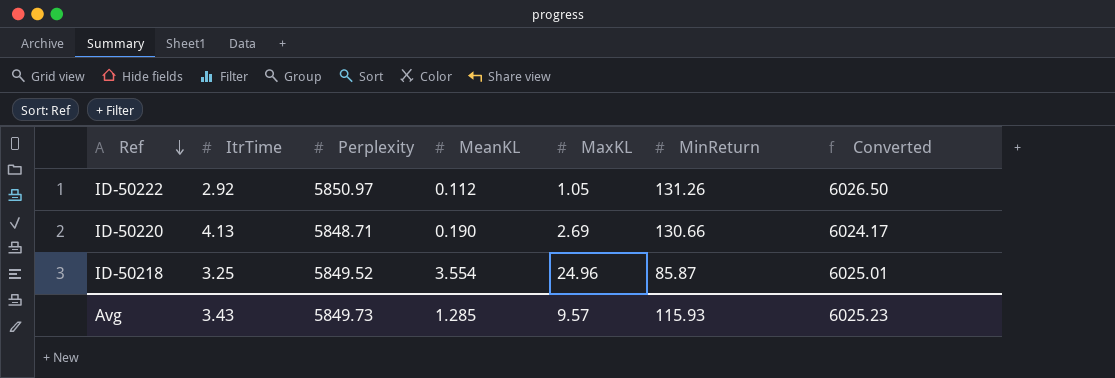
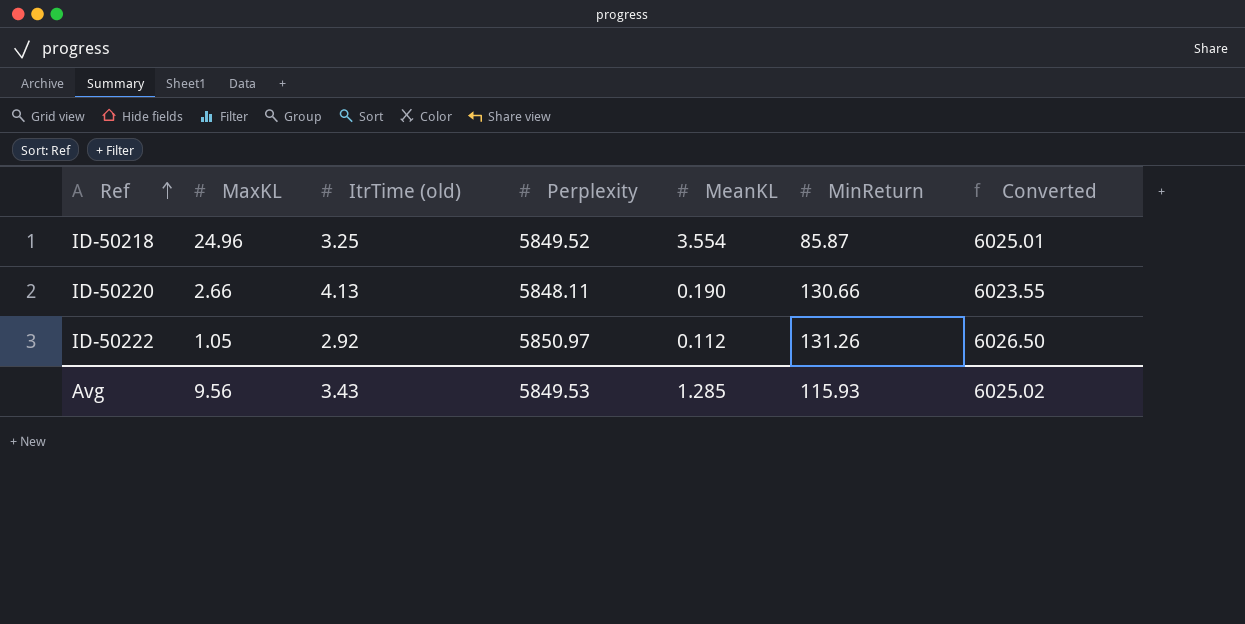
row order: Ref descending -> Ref ascending
column MaxKL | position: 5 -> 2
column name: ItrTime -> ItrTime (old)
ID-50220 | MaxKL: 2.69 -> 2.66
ID-50220 | Perplexity: 5848.71 -> 5848.11
ID-50220 | Converted: 6024.17 -> 6023.55
Avg | MaxKL: 9.57 -> 9.56
Avg | Perplexity: 5849.73 -> 5849.53
Avg | Converted: 6025.23 -> 6025.02

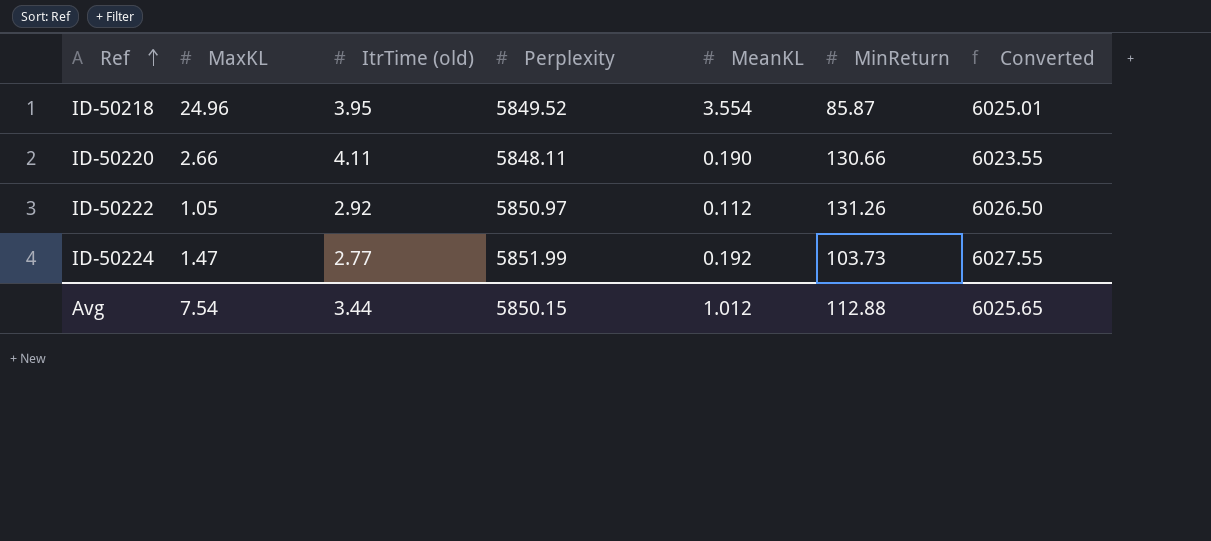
ID-50218 | ItrTime (old): 3.25 -> 3.95
ID-50220 | ItrTime (old): 4.13 -> 4.11
row ID-50224: none -> 1.47 | 2.77 | 5851.99 | 0.192 | 103.73 | 6027.55
Avg | MaxKL: 9.56 -> 7.54
Avg | ItrTime (old): 3.43 -> 3.44
Avg | Perplexity: 5849.53 -> 5850.15
Avg | MeanKL: 1.285 -> 1.012
Avg | MinReturn: 115.93 -> 112.88
Avg | Converted: 6025.02 -> 6025.65

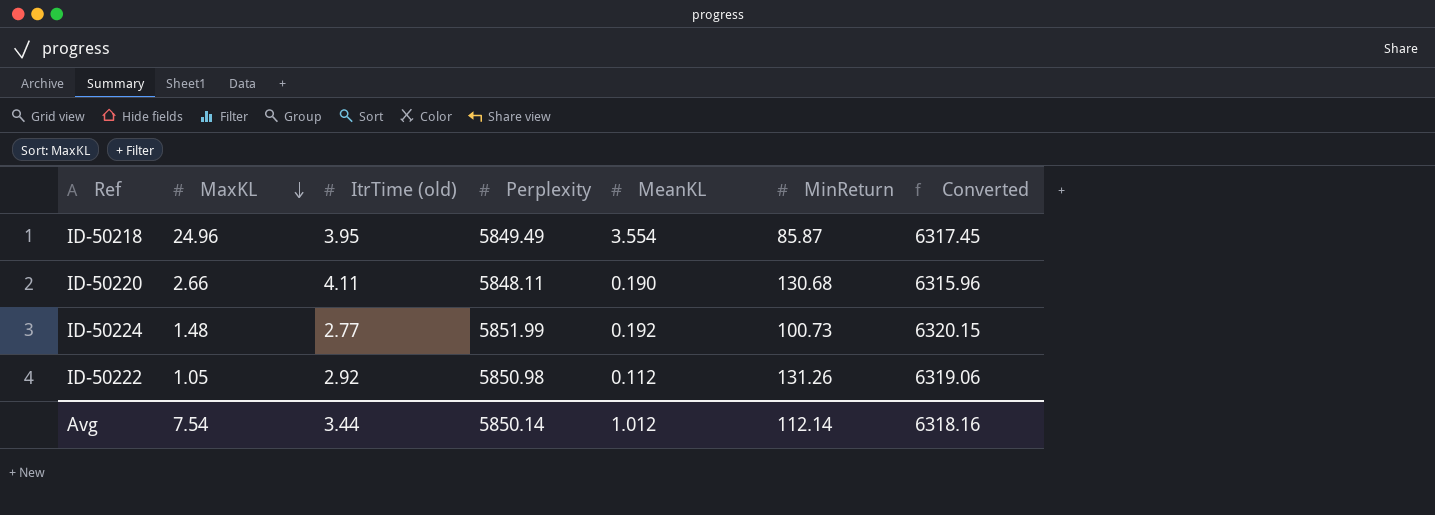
row order: Ref ascending -> MaxKL descending
column Converted | formula: [Perplexity] * 1.03 -> [Perplexity] * 1.08
ID-50218 | Perplexity: 5849.52 -> 5849.49
ID-50220 | MinReturn: 130.66 -> 130.68
ID-50224 | MaxKL: 1.47 -> 1.48
ID-50224 | MinReturn: 103.73 -> 100.73
ID-50222 | Perplexity: 5850.97 -> 5850.98
Avg | Perplexity: 5850.15 -> 5850.14
Avg | MinReturn: 112.88 -> 112.14
Avg | Converted: 6025.65 -> 6318.16

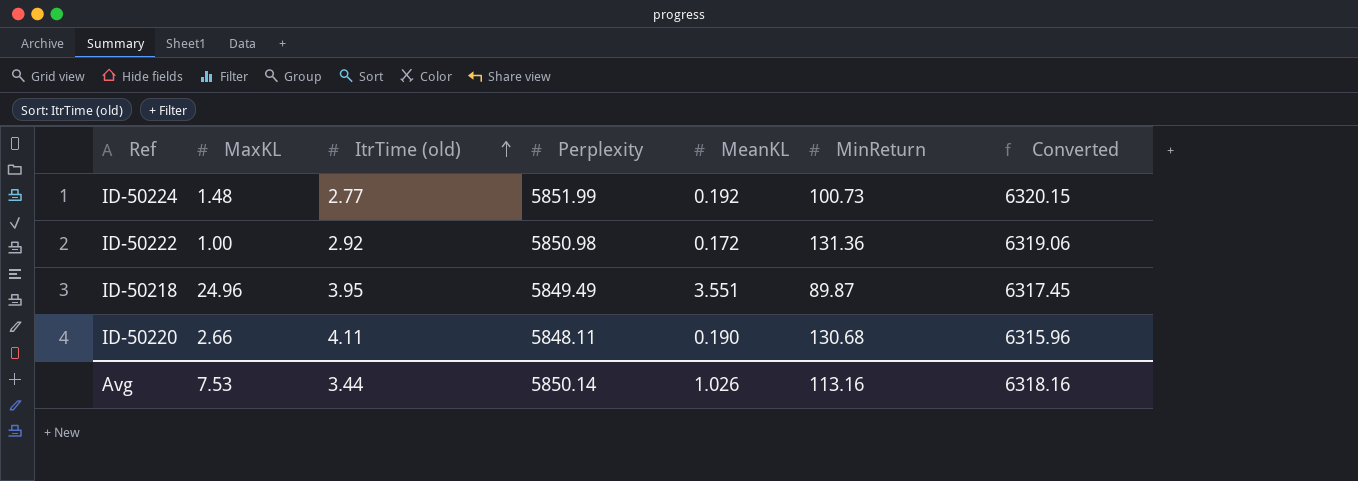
row order: MaxKL descending -> ItrTime (old) ascending
ID-50222 | MaxKL: 1.05 -> 1.00
ID-50222 | MeanKL: 0.112 -> 0.172
ID-50222 | MinReturn: 131.26 -> 131.36
ID-50218 | MeanKL: 3.554 -> 3.551
ID-50218 | MinReturn: 85.87 -> 89.87
Avg | MaxKL: 7.54 -> 7.53
Avg | MeanKL: 1.012 -> 1.026
Avg | MinReturn: 112.14 -> 113.16

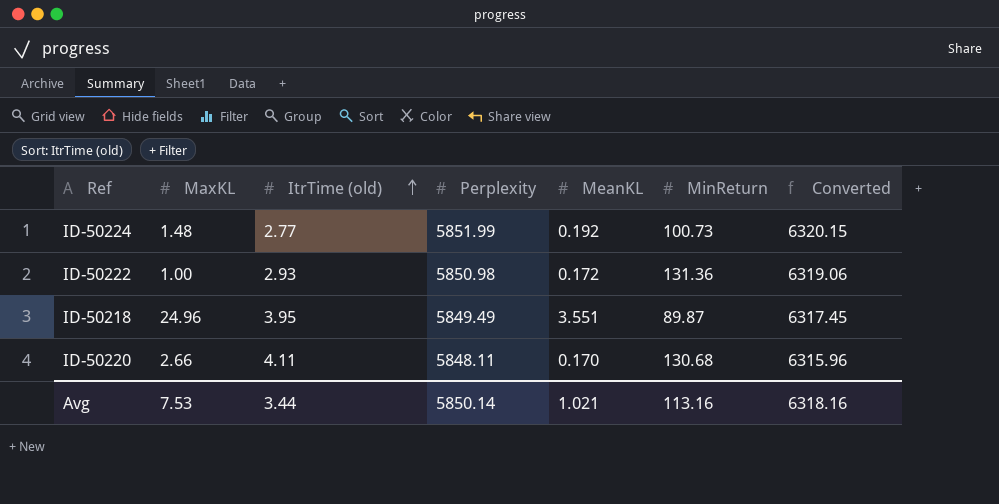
ID-50222 | ItrTime (old): 2.92 -> 2.93
ID-50220 | MeanKL: 0.190 -> 0.170
Avg | MeanKL: 1.026 -> 1.021

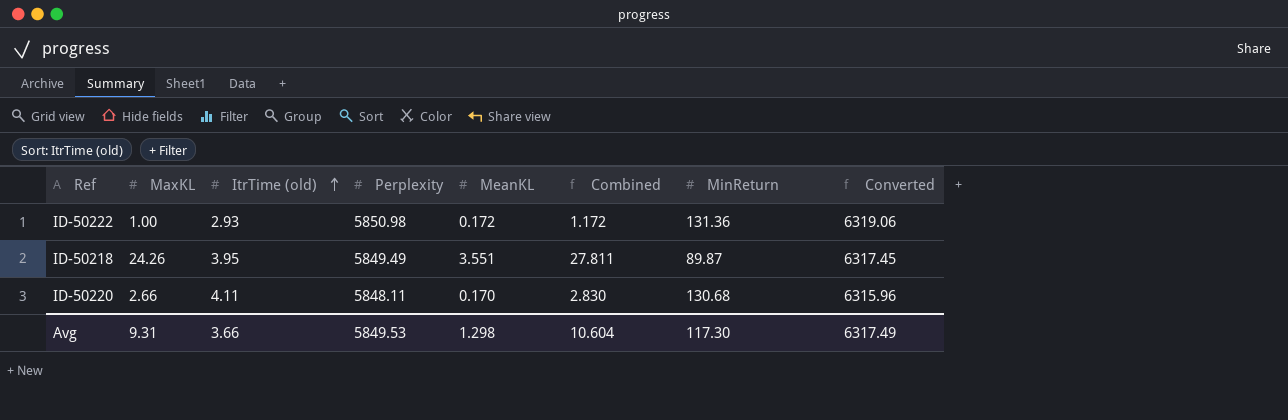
column Combined | formula: none -> [MaxKL] + [MeanKL]
row ID-50224: 1.48 | 2.77 | 5851.99 | 0.192 | 100.73 | 6320.15 -> none
ID-50218 | MaxKL: 24.96 -> 24.26
Avg | MaxKL: 7.53 -> 9.31
Avg | ItrTime (old): 3.44 -> 3.66
Avg | Perplexity: 5850.14 -> 5849.53
Avg | MeanKL: 1.021 -> 1.298
Avg | MinReturn: 113.16 -> 117.30
Avg | Converted: 6318.16 -> 6317.49

